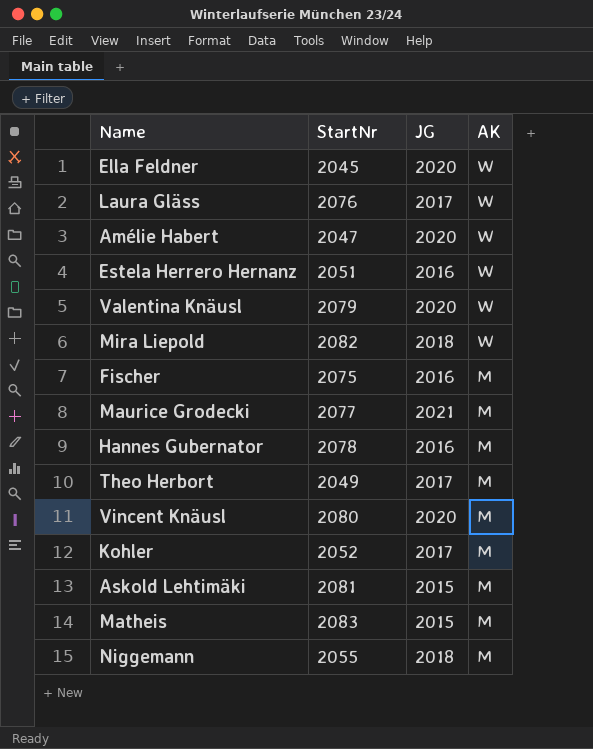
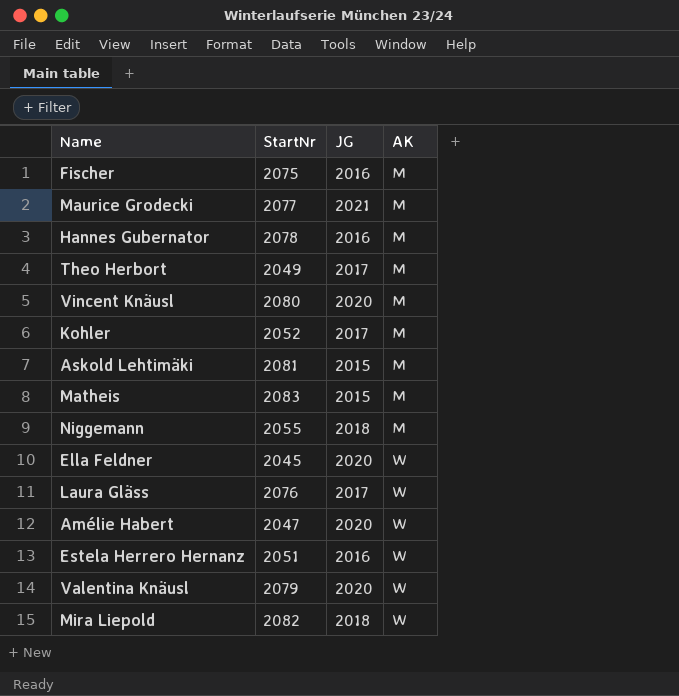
row order: AK descending -> AK ascending

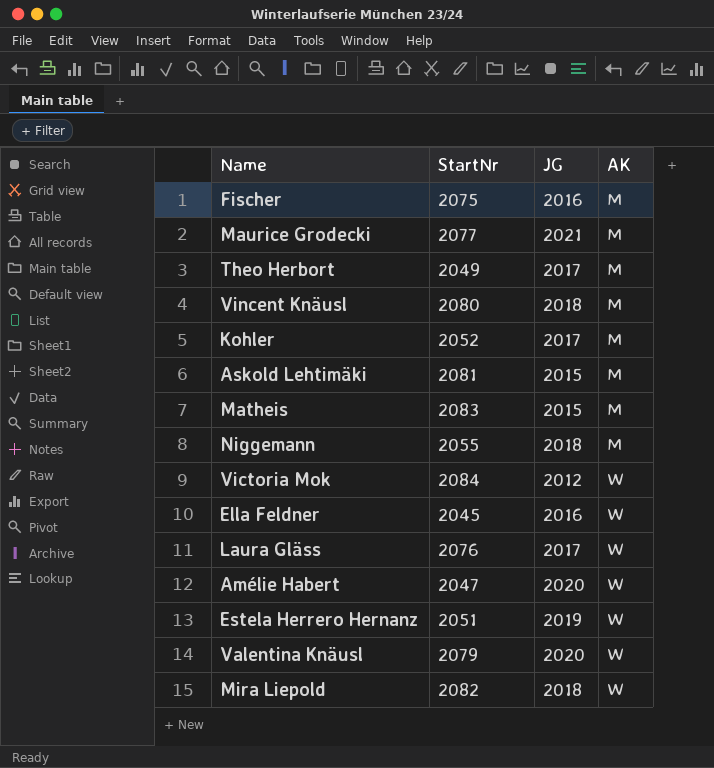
row Hannes Gubernator: 2078 | 2016 | M -> none
Vincent Knäusl | JG: 2020 -> 2018
row Victoria Mok: none -> 2084 | 2012 | W
Ella Feldner | JG: 2020 -> 2016
Estela Herrero Hernanz | JG: 2016 -> 2019

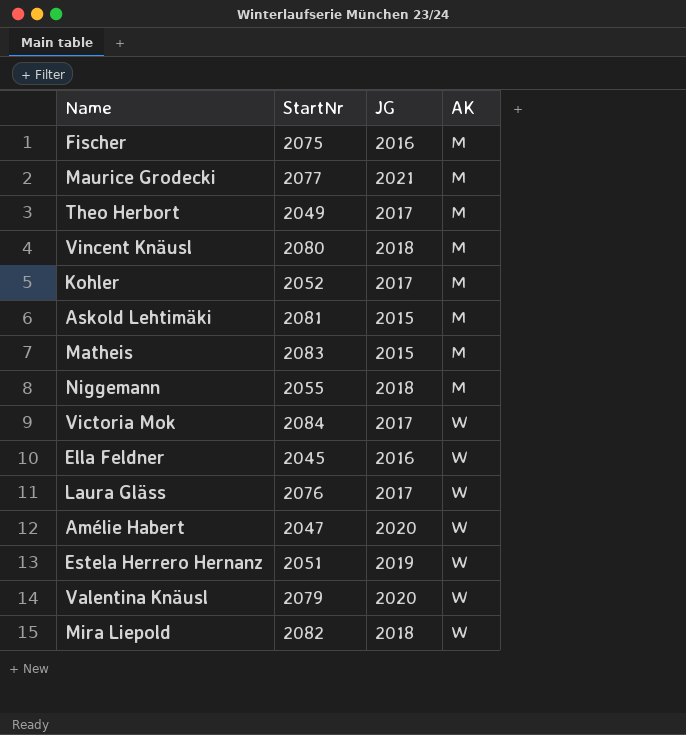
Victoria Mok | JG: 2012 -> 2017

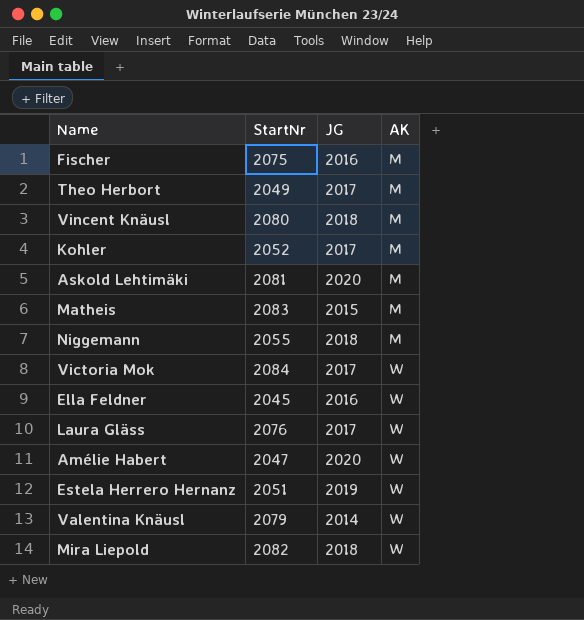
row Maurice Grodecki: 2077 | 2021 | M -> none
Askold Lehtimäki | JG: 2015 -> 2020
Valentina Knäusl | JG: 2020 -> 2014

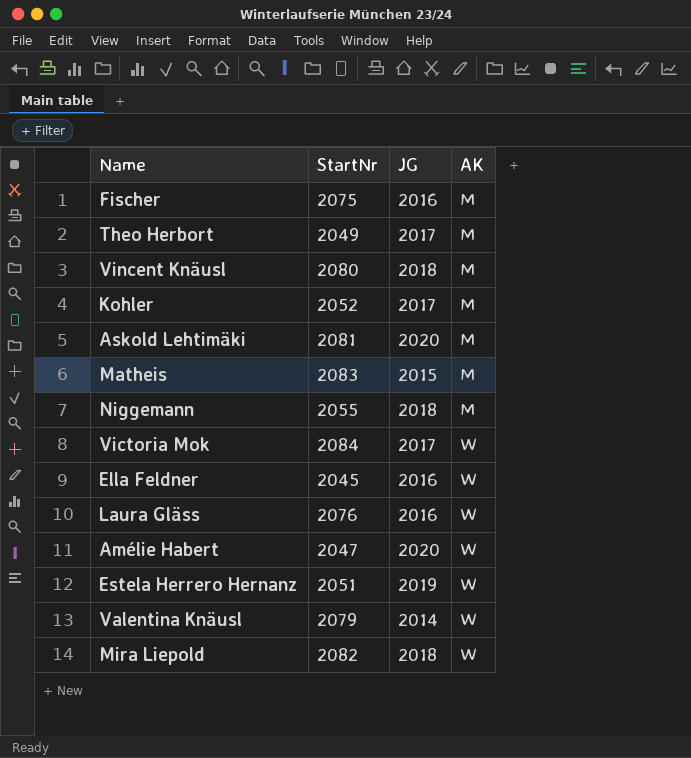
Laura Gläss | JG: 2017 -> 2016

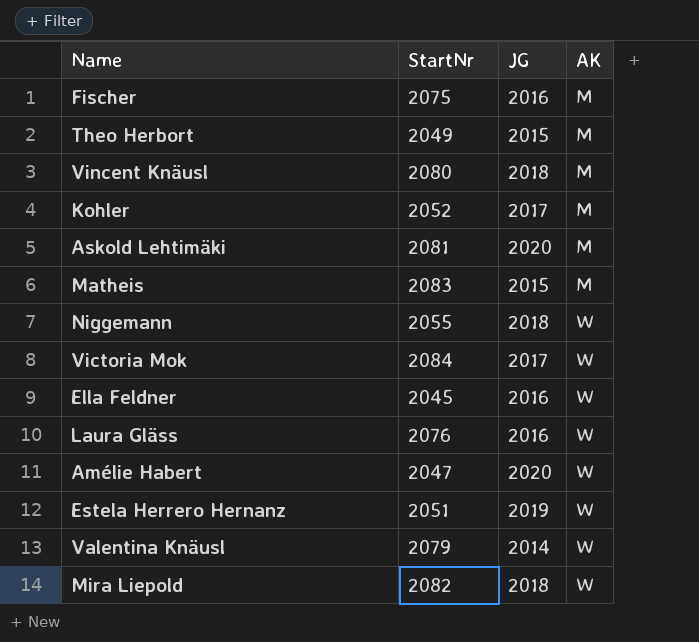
Theo Herbort | JG: 2017 -> 2015
Niggemann | AK: M -> W

